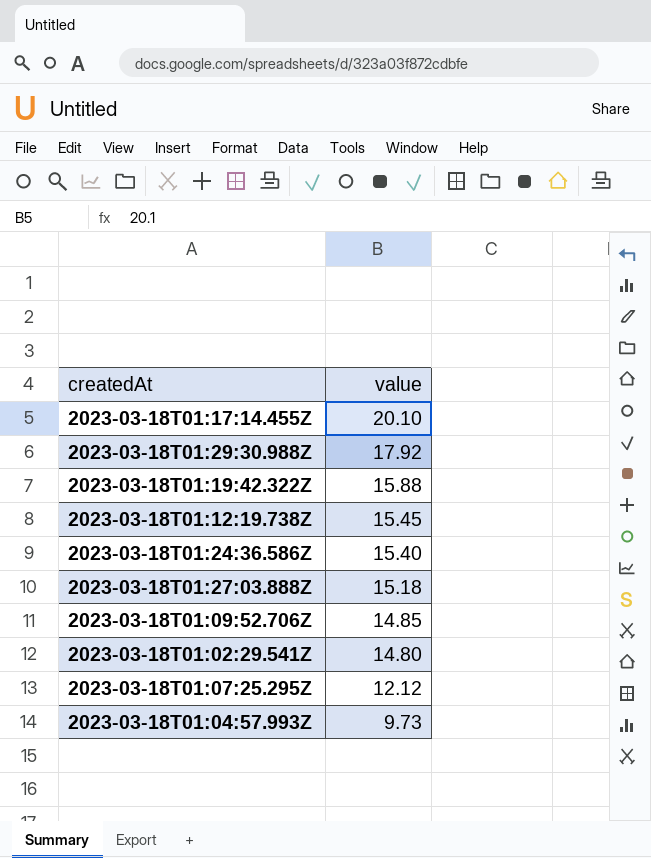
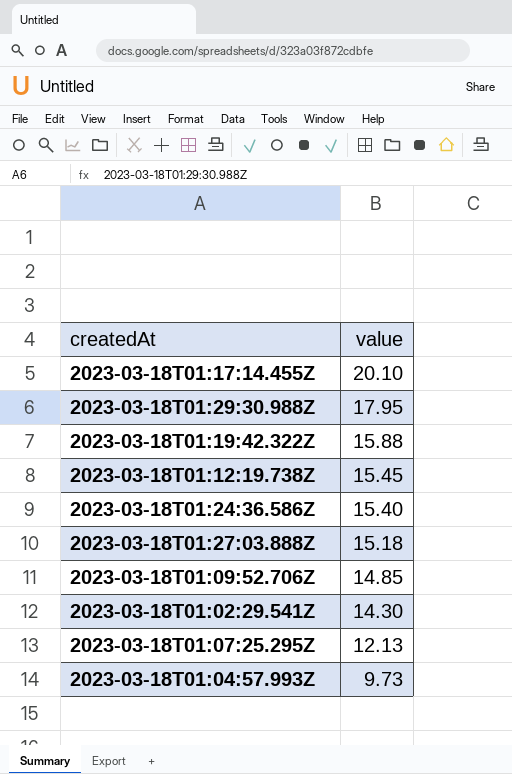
2023-03-18T01:29:30.988Z | value: 17.92 -> 17.95
2023-03-18T01:02:29.541Z | value: 14.80 -> 14.30
2023-03-18T01:07:25.295Z | value: 12.12 -> 12.13

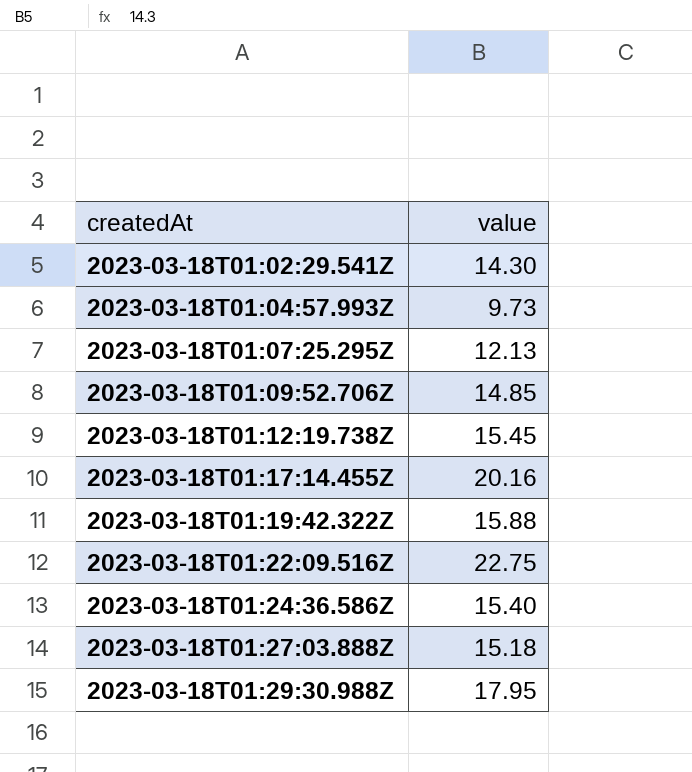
row order: value descending -> createdAt ascending
2023-03-18T01:17:14.455Z | value: 20.10 -> 20.16
row 2023-03-18T01:22:09.516Z: none -> 22.75

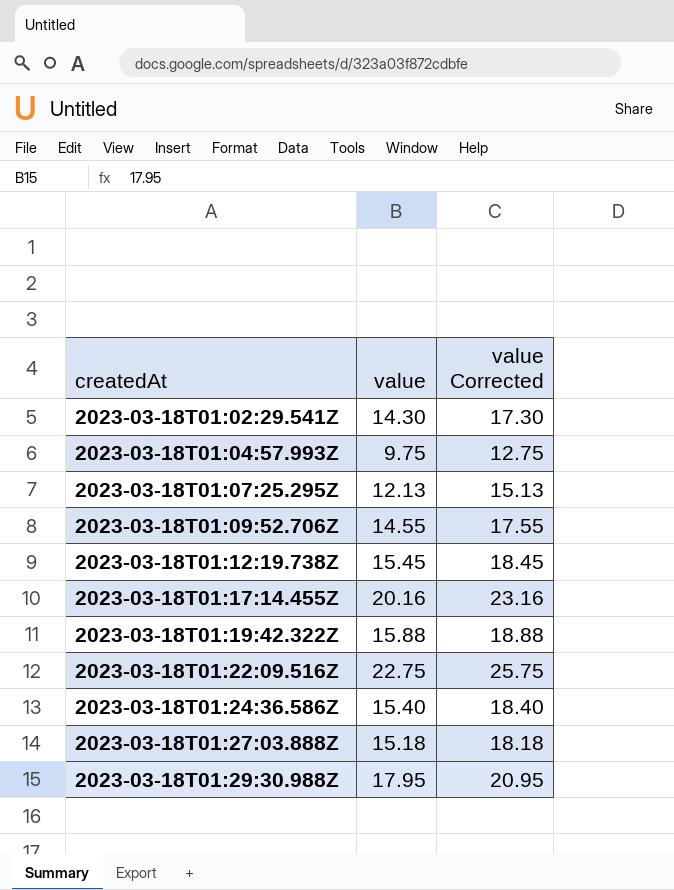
column value Corrected | formula: none -> [value] + 3
2023-03-18T01:04:57.993Z | value: 9.73 -> 9.75
2023-03-18T01:09:52.706Z | value: 14.85 -> 14.55

